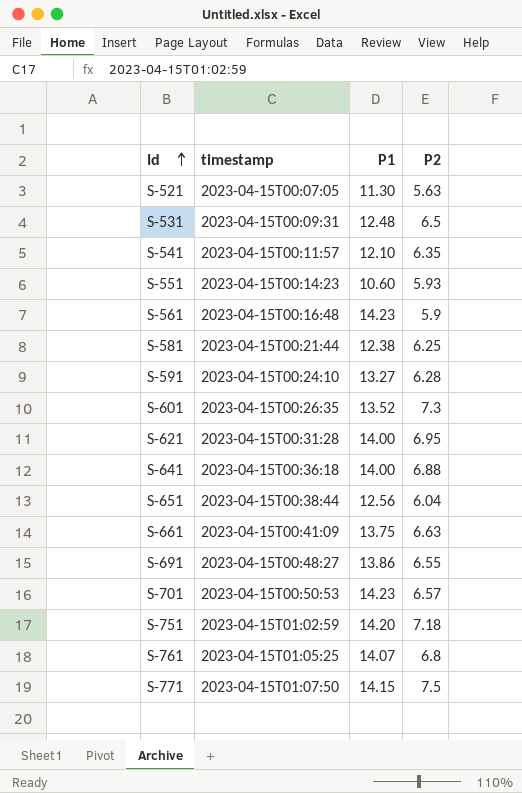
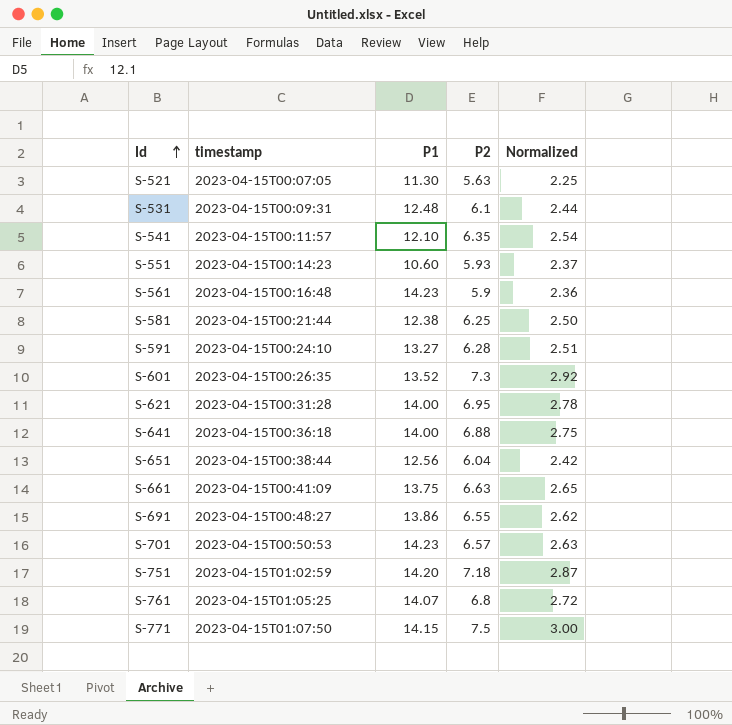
column Normalized | formula: none -> [P2] * 0.4
S-531 | P2: 6.5 -> 6.1

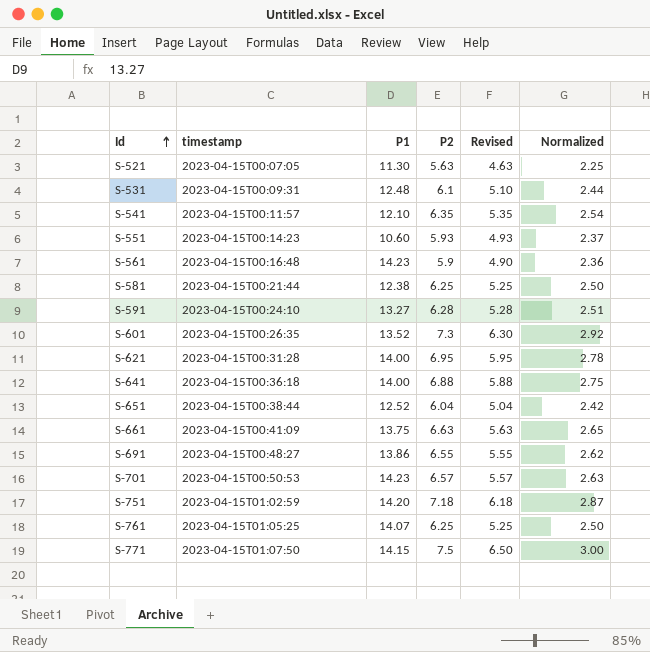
column Revised | formula: none -> [P2] - 1
S-651 | P1: 12.56 -> 12.52
S-761 | P2: 6.8 -> 6.25
S-761 | Normalized: 2.72 -> 2.50

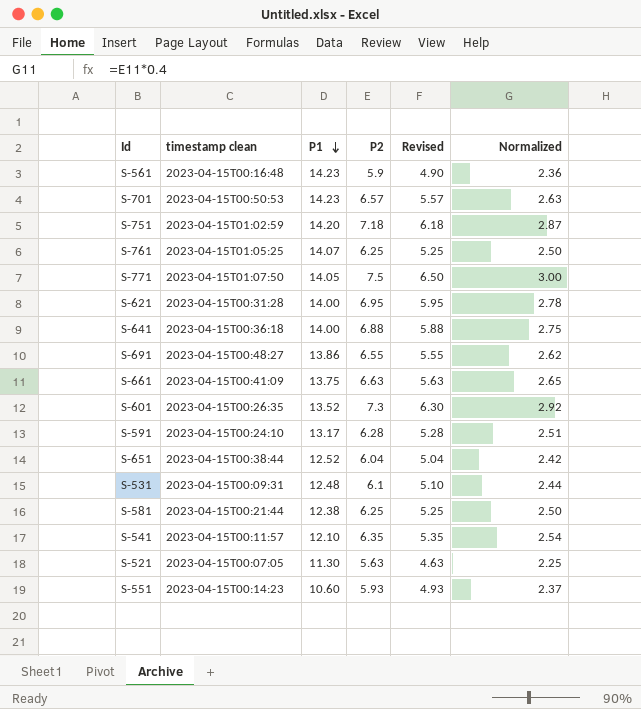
row order: Id ascending -> P1 descending
column name: timestamp -> timestamp clean
S-771 | P1: 14.15 -> 14.05
S-591 | P1: 13.27 -> 13.17

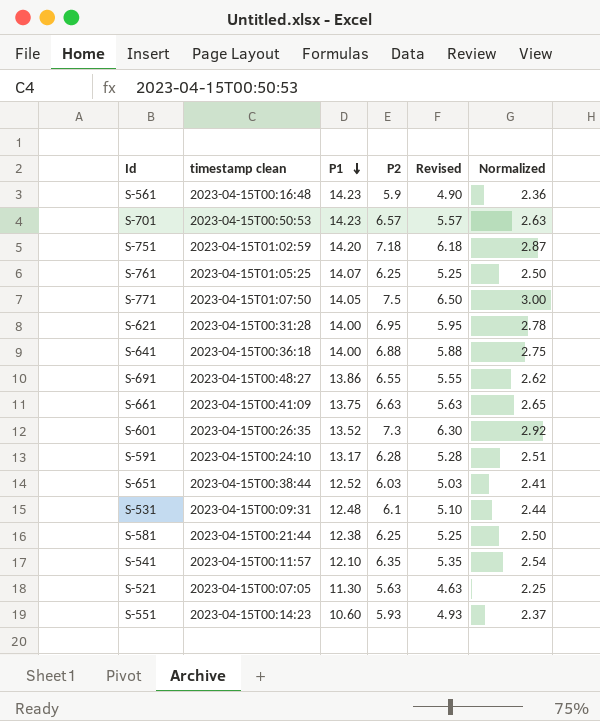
S-651 | P2: 6.04 -> 6.03
S-651 | Revised: 5.04 -> 5.03
S-651 | Normalized: 2.42 -> 2.41

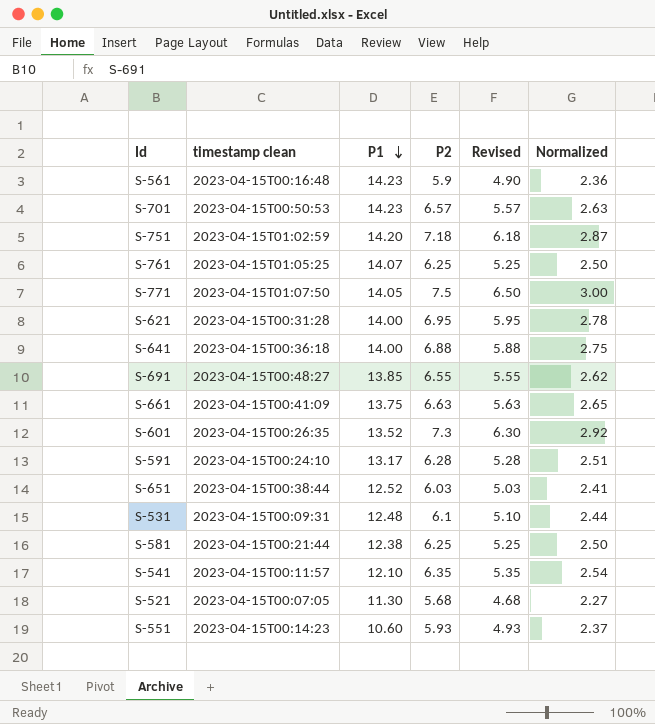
S-691 | P1: 13.86 -> 13.85
S-521 | P2: 5.63 -> 5.68
S-521 | Revised: 4.63 -> 4.68
S-521 | Normalized: 2.25 -> 2.27

